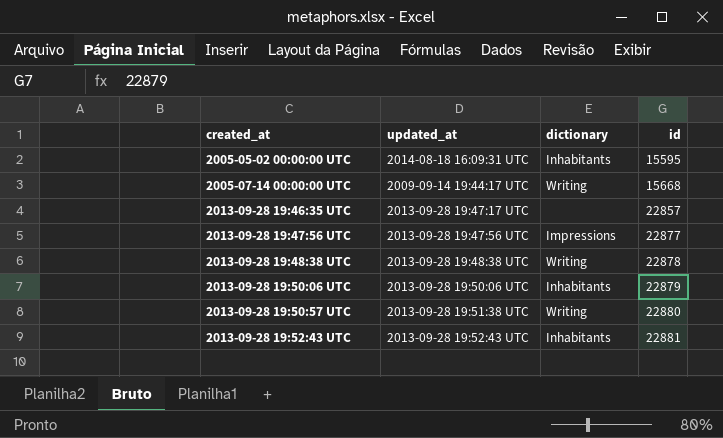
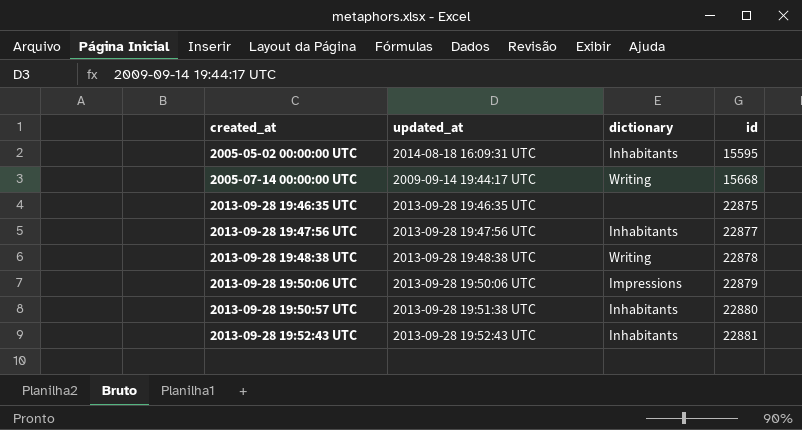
2013-09-28 19:46:35 UTC | updated_at: 2013-09-28 19:47:17 UTC -> 2013-09-28 19:46:35 UTC
2013-09-28 19:46:35 UTC | id: 22857 -> 22875
2013-09-28 19:47:56 UTC | dictionary: Impressions -> Inhabitants
2013-09-28 19:50:06 UTC | dictionary: Inhabitants -> Impressions
2013-09-28 19:50:57 UTC | dictionary: Writing -> Inhabitants

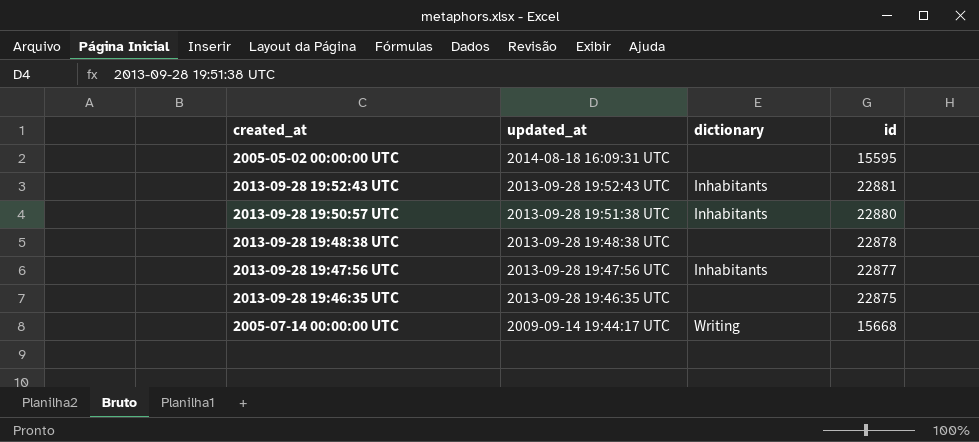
row order: created_at ascending -> updated_at descending
row 2013-09-28 19:50:06 UTC: 2013-09-28 19:50:06 UTC | Impressions | 22879 -> none
2005-05-02 00:00:00 UTC | dictionary: Inhabitants -> none
2013-09-28 19:48:38 UTC | dictionary: Writing -> none

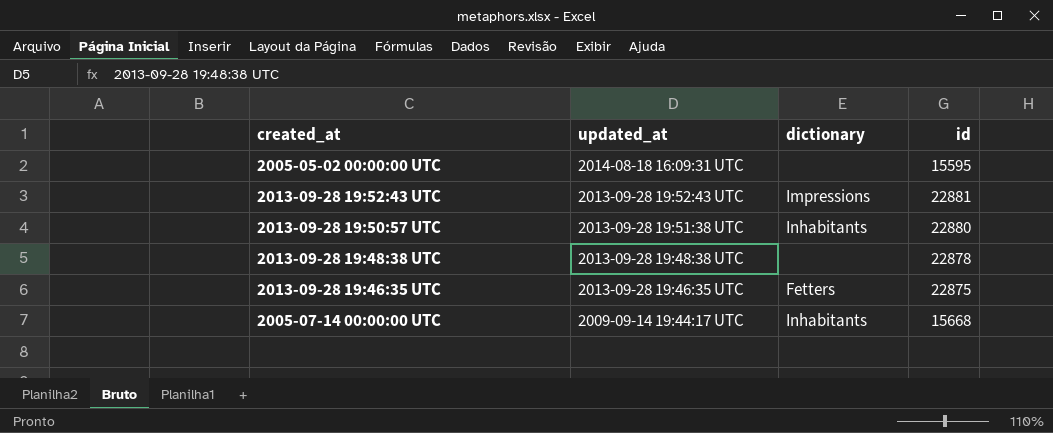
row 2013-09-28 19:47:56 UTC: 2013-09-28 19:47:56 UTC | Inhabitants | 22877 -> none
2013-09-28 19:52:43 UTC | dictionary: Inhabitants -> Impressions
2013-09-28 19:46:35 UTC | dictionary: none -> Fetters
2005-07-14 00:00:00 UTC | dictionary: Writing -> Inhabitants

